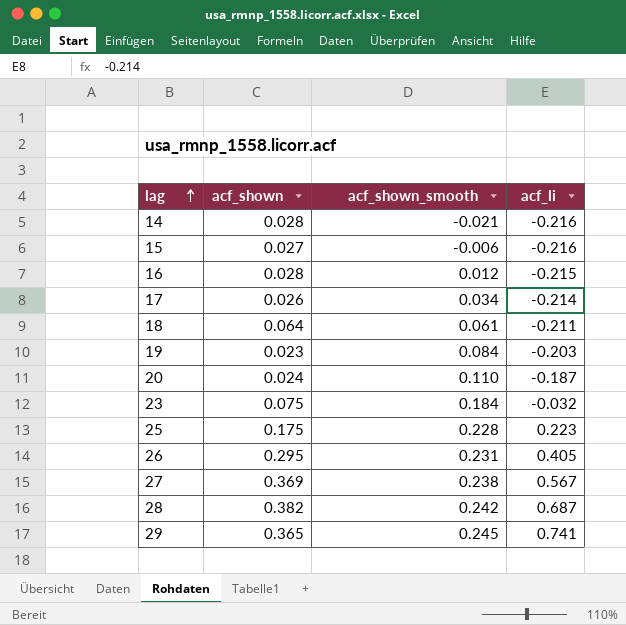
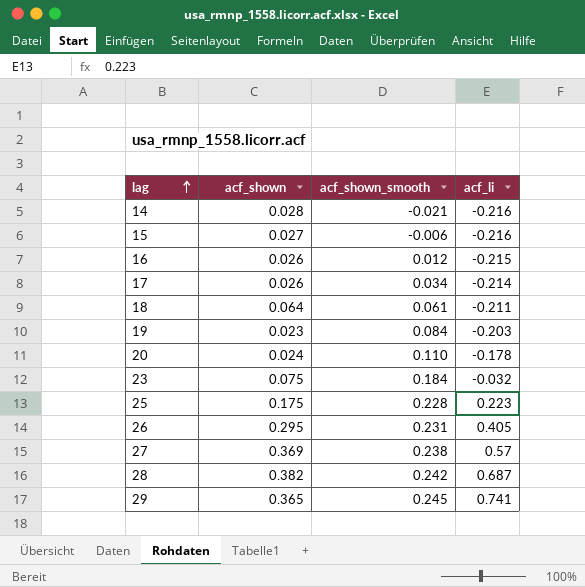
16 | acf_shown: 0.028 -> 0.026
20 | acf_li: -0.187 -> -0.178
27 | acf_li: 0.567 -> 0.57

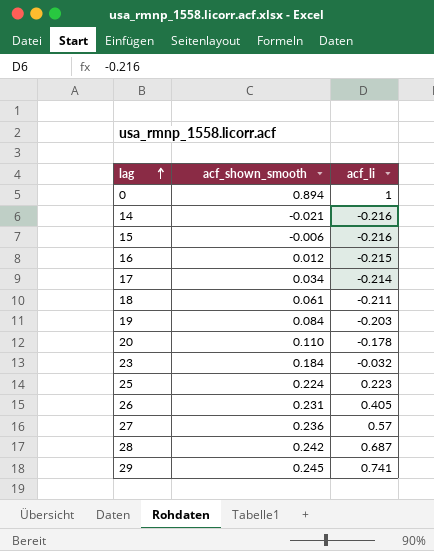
column acf_shown | position: 2 -> none
row 0: none -> 0.894 | 1
25 | acf_shown_smooth: 0.228 -> 0.224
27 | acf_shown_smooth: 0.238 -> 0.236

